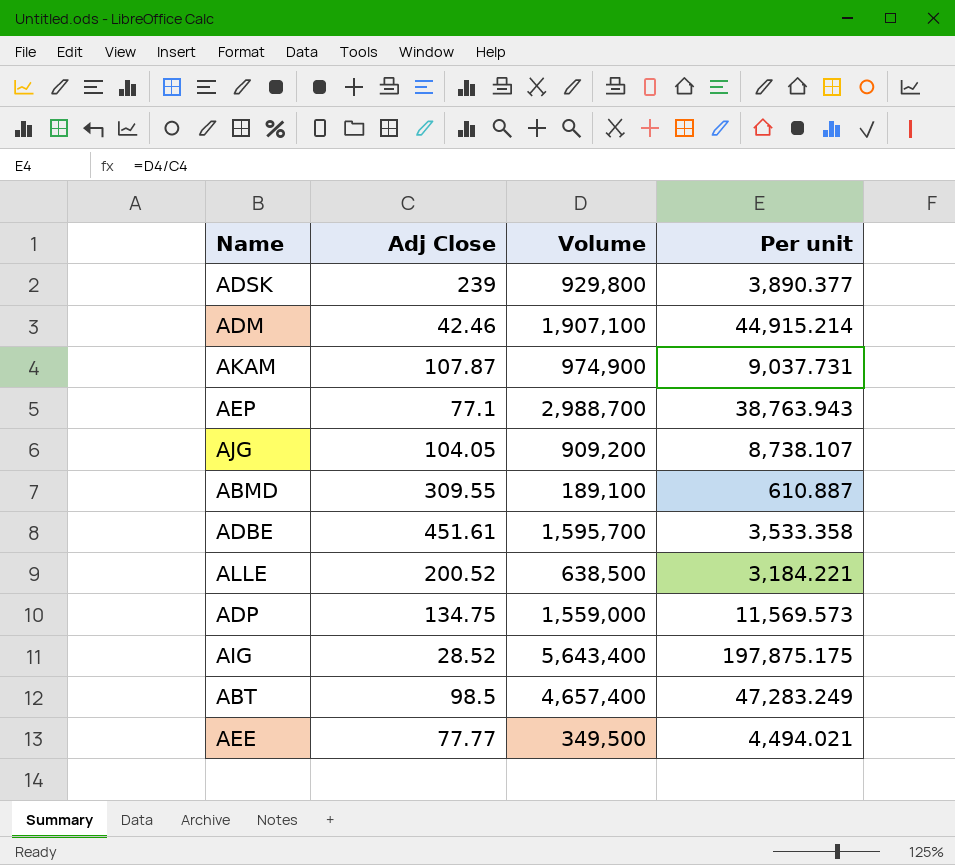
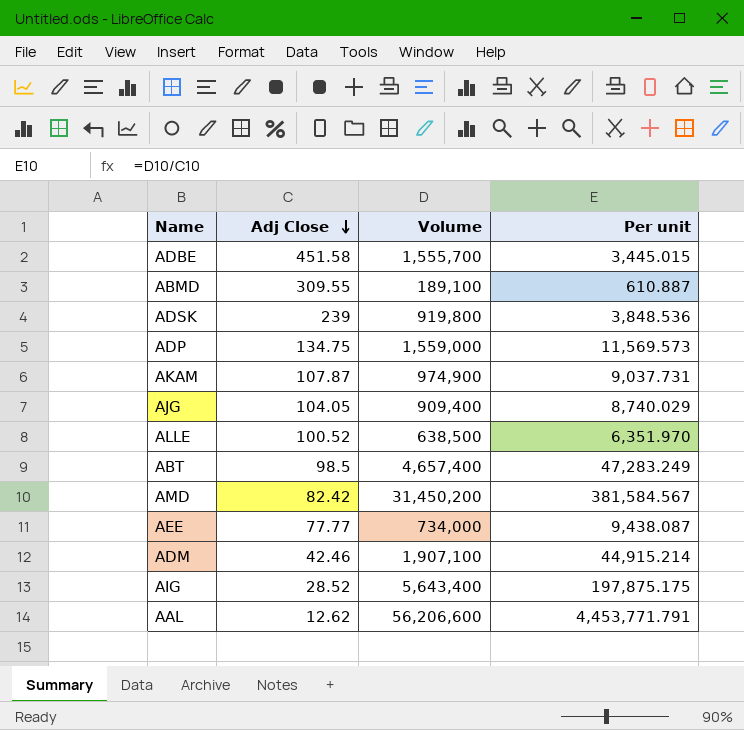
row order: none -> Adj Close descending
row AEP: 77.1 | 2,988,700 | 38,763.943 -> none
ADBE | Adj Close: 451.61 -> 451.58
ADBE | Volume: 1,595,700 -> 1,555,700
ADBE | Per unit: 3,533.358 -> 3,445.015
ADSK | Volume: 929,800 -> 919,800
ADSK | Per unit: 3,890.377 -> 3,848.536
AJG | Volume: 909,200 -> 909,400
AJG | Per unit: 8,738.107 -> 8,740.029
ALLE | Adj Close: 200.52 -> 100.52
ALLE | Per unit: 3,184.221 -> 6,351.970
row AMD: none -> 82.42 | 31,450,200 | 381,584.567
AEE | Volume: 349,500 -> 734,000
AEE | Per unit: 4,494.021 -> 9,438.087
row AAL: none -> 12.62 | 56,206,600 | 4,453,771.791

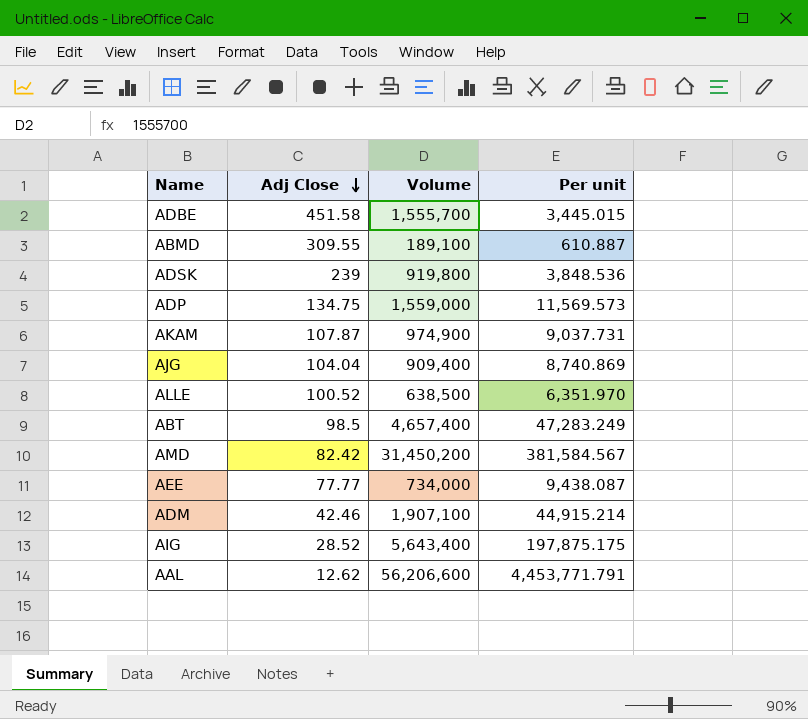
AJG | Adj Close: 104.05 -> 104.04
AJG | Per unit: 8,740.029 -> 8,740.869

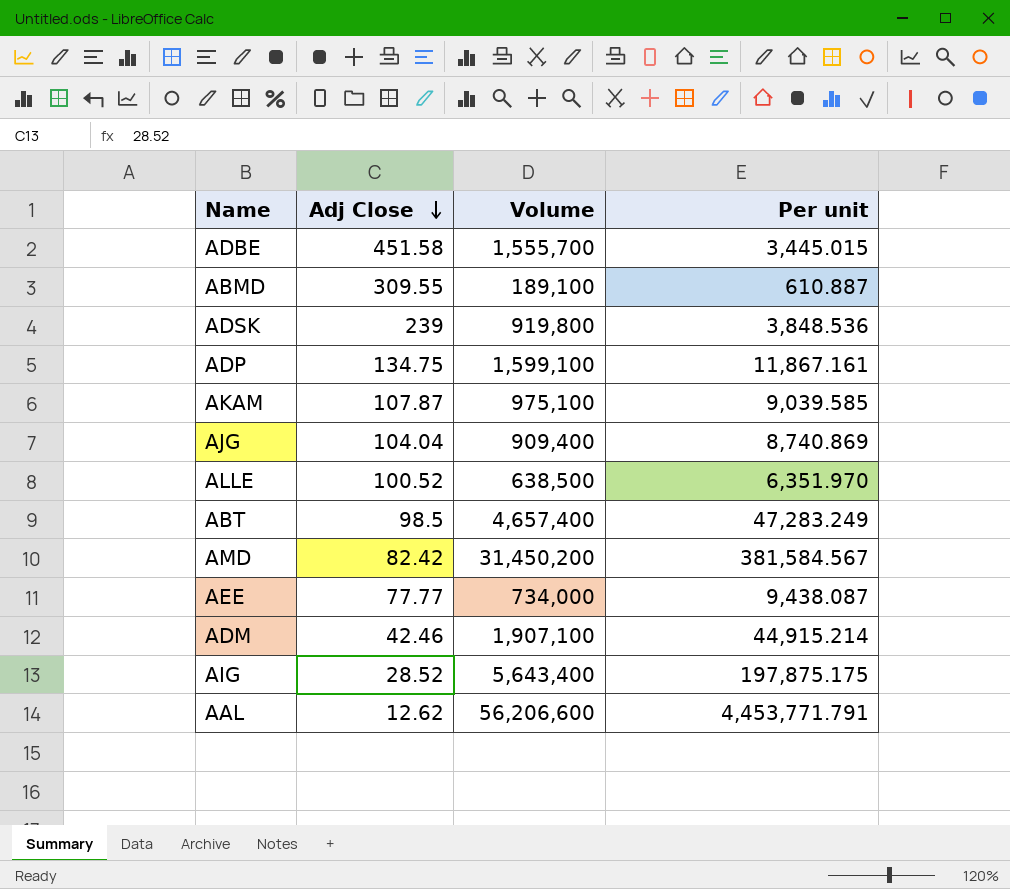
ADP | Volume: 1,559,000 -> 1,599,100
ADP | Per unit: 11,569.573 -> 11,867.161
AKAM | Volume: 974,900 -> 975,100
AKAM | Per unit: 9,037.731 -> 9,039.585

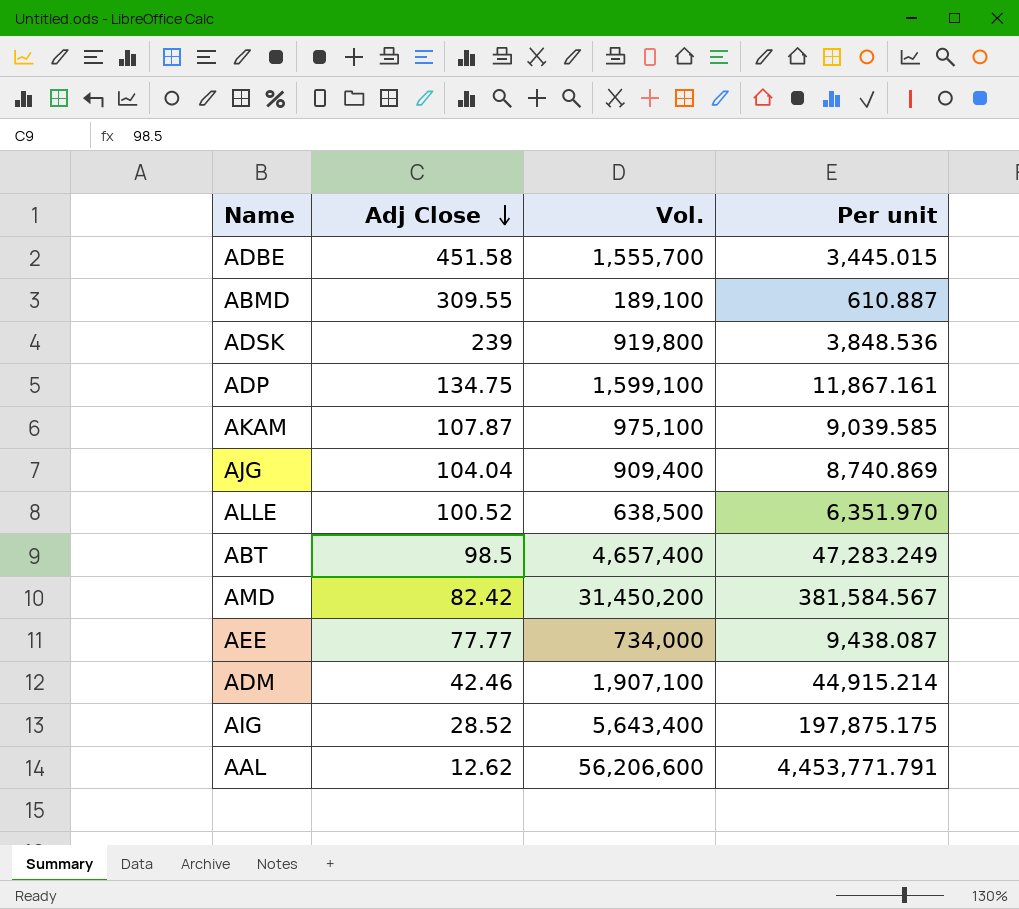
column name: Volume -> Vol.

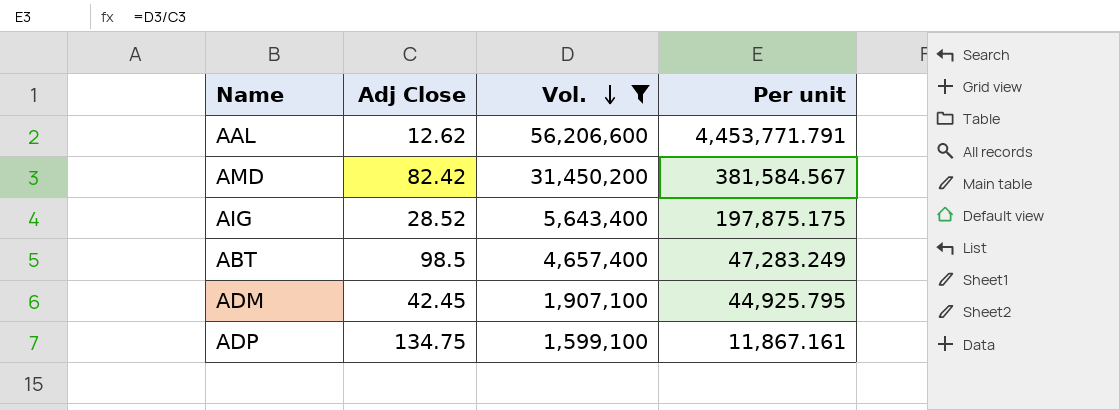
filter: none -> Vol. >= 1,599,100
row order: Adj Close descending -> Vol. descending
ADM | Adj Close: 42.46 -> 42.45
ADM | Per unit: 44,915.214 -> 44,925.795

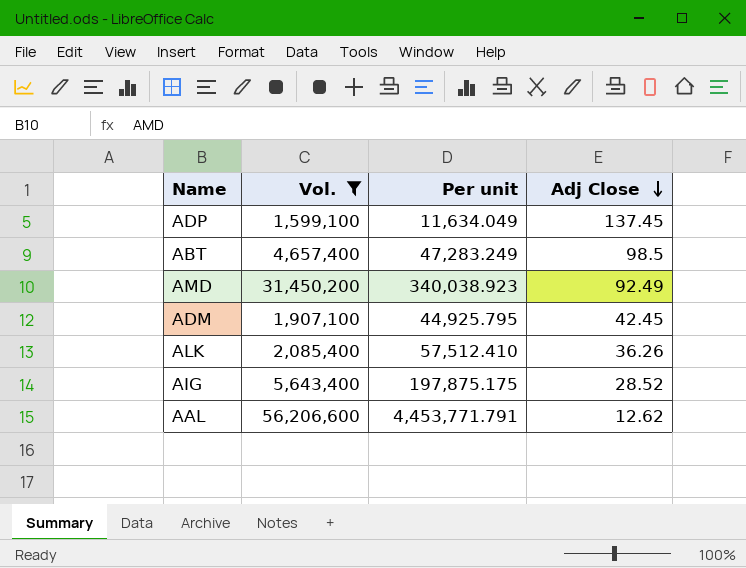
row order: Vol. descending -> Adj Close descending
column Adj Close | position: 2 -> 4
ADP | Per unit: 11,867.161 -> 11,634.049
ADP | Adj Close: 134.75 -> 137.45
AMD | Per unit: 381,584.567 -> 340,038.923
AMD | Adj Close: 82.42 -> 92.49
row ALK: none -> 2,085,400 | 57,512.410 | 36.26

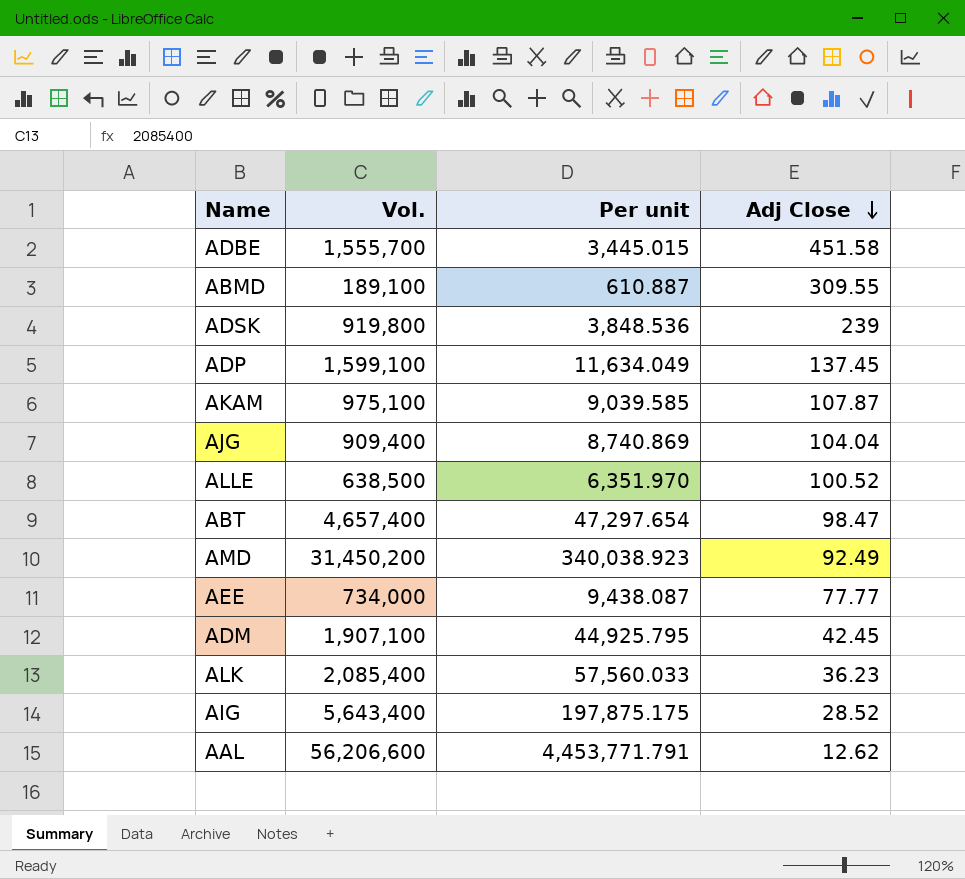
filter: Vol. >= 1,599,100 -> none
ABT | Per unit: 47,283.249 -> 47,297.654
ABT | Adj Close: 98.5 -> 98.47
ALK | Per unit: 57,512.410 -> 57,560.033
ALK | Adj Close: 36.26 -> 36.23

